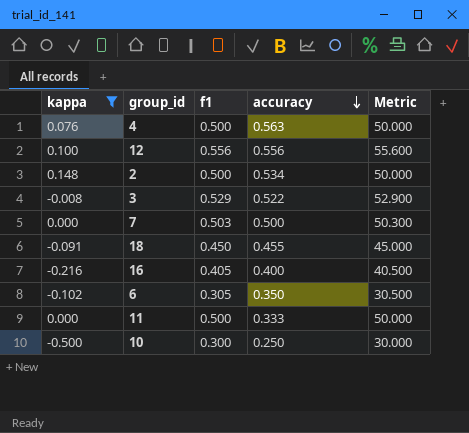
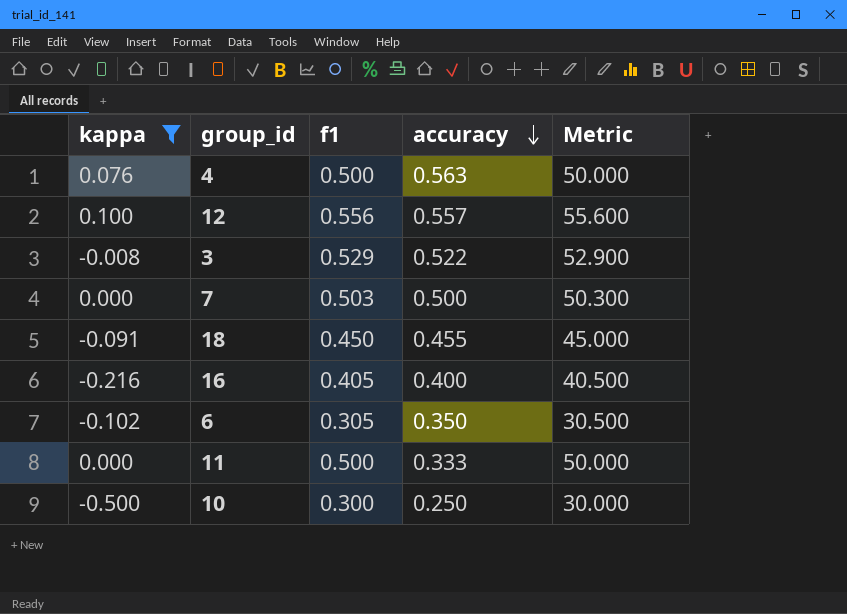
row 2: 0.148 | 0.500 | 0.534 | 50.000 -> none
12 | accuracy: 0.556 -> 0.557

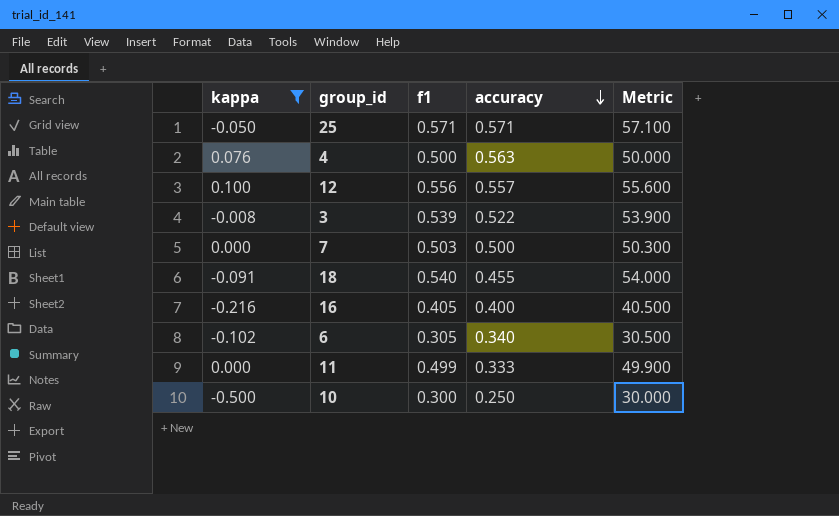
row 25: none -> -0.050 | 0.571 | 0.571 | 57.100
3 | f1: 0.529 -> 0.539
3 | Metric: 52.900 -> 53.900
18 | f1: 0.450 -> 0.540
18 | Metric: 45.000 -> 54.000
6 | accuracy: 0.350 -> 0.340
11 | f1: 0.500 -> 0.499
11 | Metric: 50.000 -> 49.900

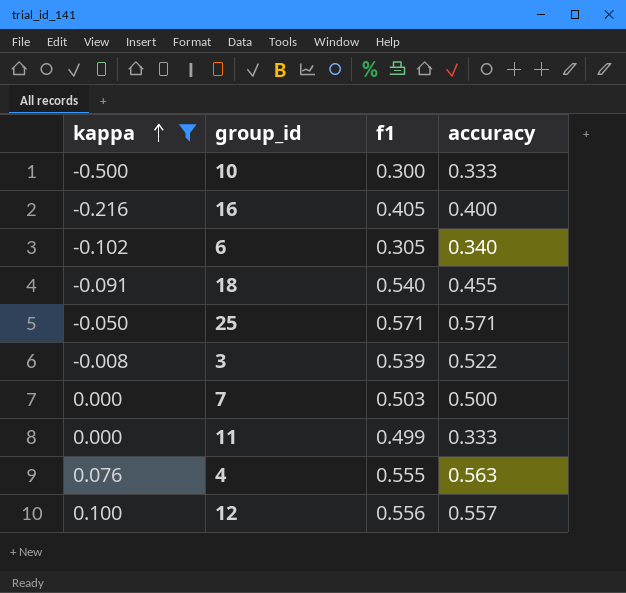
row order: accuracy descending -> kappa ascending
column Metric | formula: [f1] * 100 -> none
10 | accuracy: 0.250 -> 0.333
4 | f1: 0.500 -> 0.555

